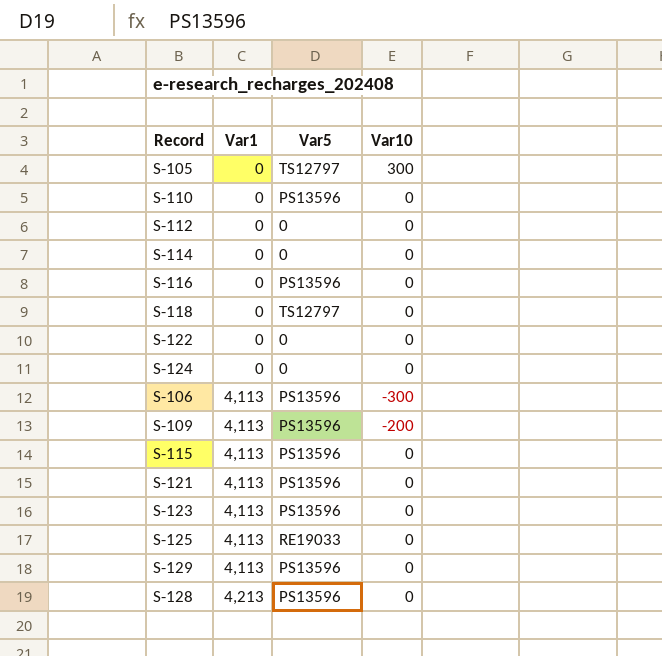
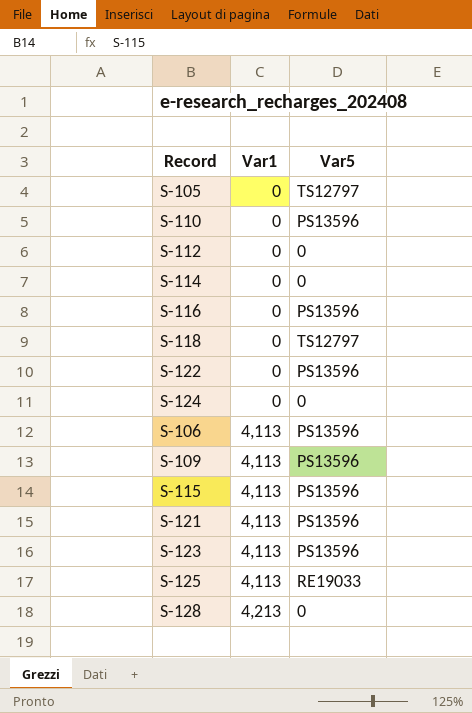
column Var10 | position: 4 -> none
row S-129: 4,113 | PS13596 | 0 -> none
S-122 | Var5: 0 -> PS13596
S-128 | Var5: PS13596 -> 0

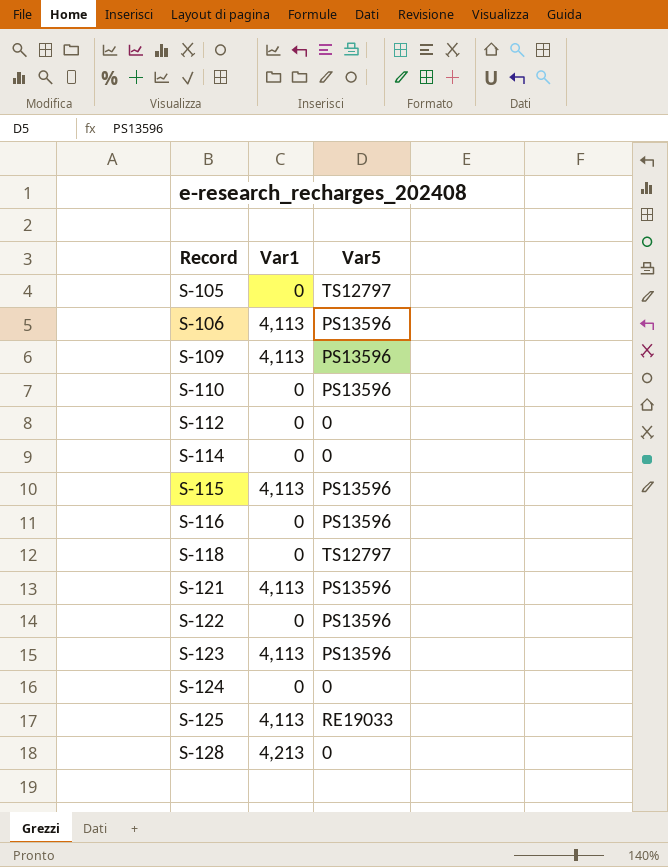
row order: Var1 ascending -> Record ascending

